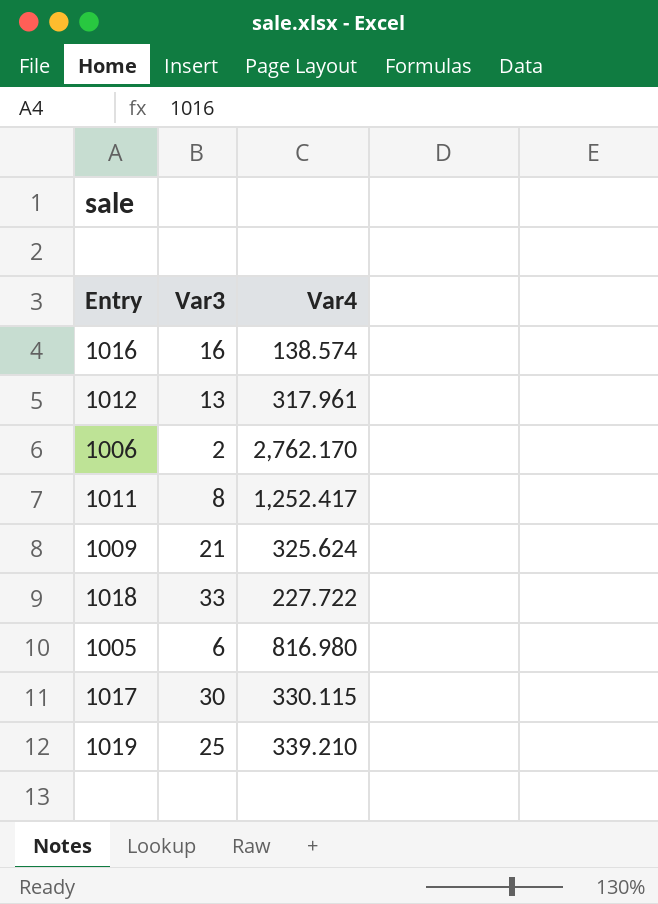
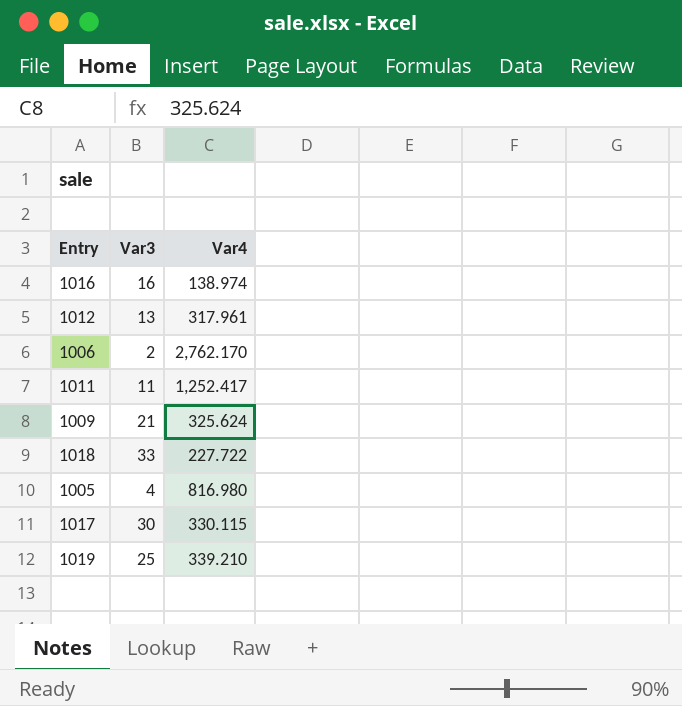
1016 | Var4: 138.574 -> 138.974
1011 | Var3: 8 -> 11
1005 | Var3: 6 -> 4

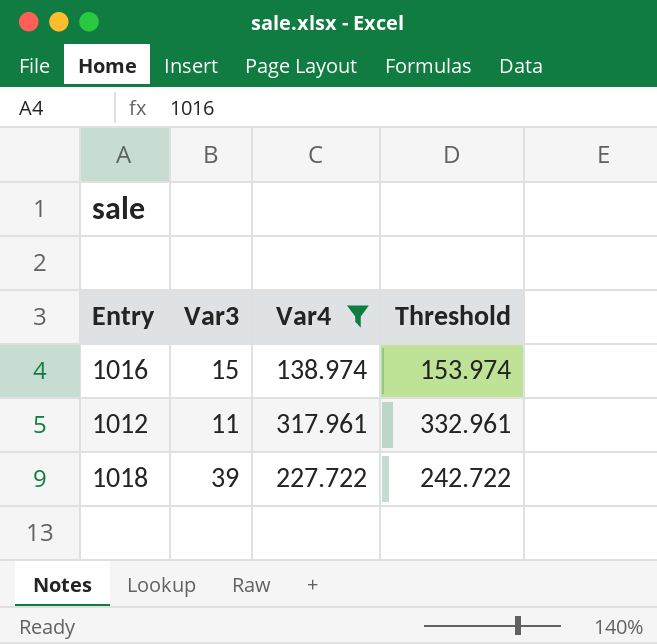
filter: none -> Var4 <= 317.961
column Threshold | formula: none -> [Var4] + 15
1016 | Var3: 16 -> 15
1012 | Var3: 13 -> 11
1018 | Var3: 33 -> 39

